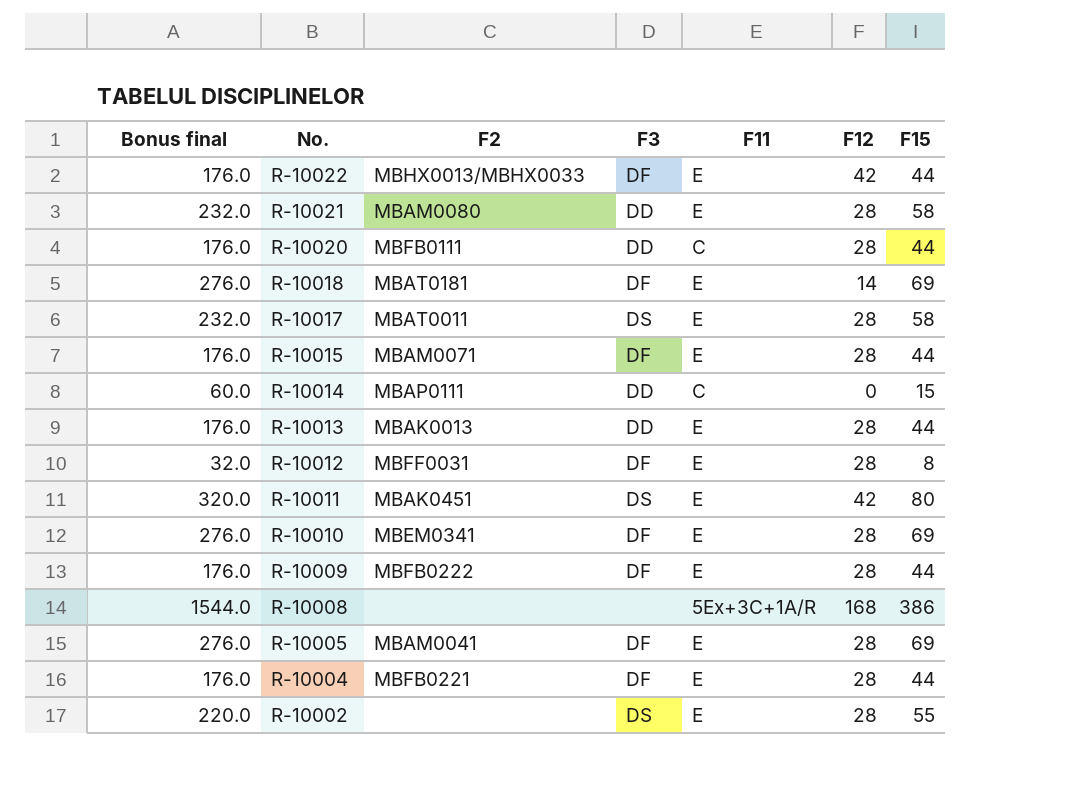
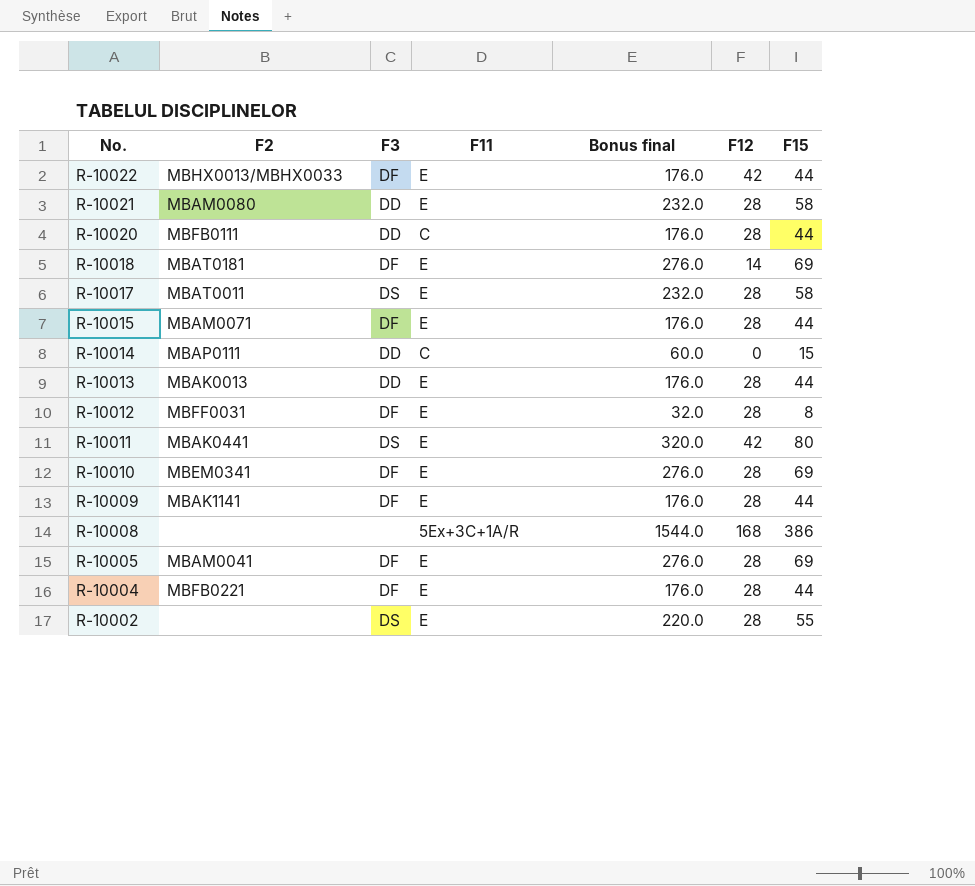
column Bonus final | position: 1 -> 5
R-10011 | F2: MBAK0451 -> MBAK0441
R-10009 | F2: MBFB0222 -> MBAK1141

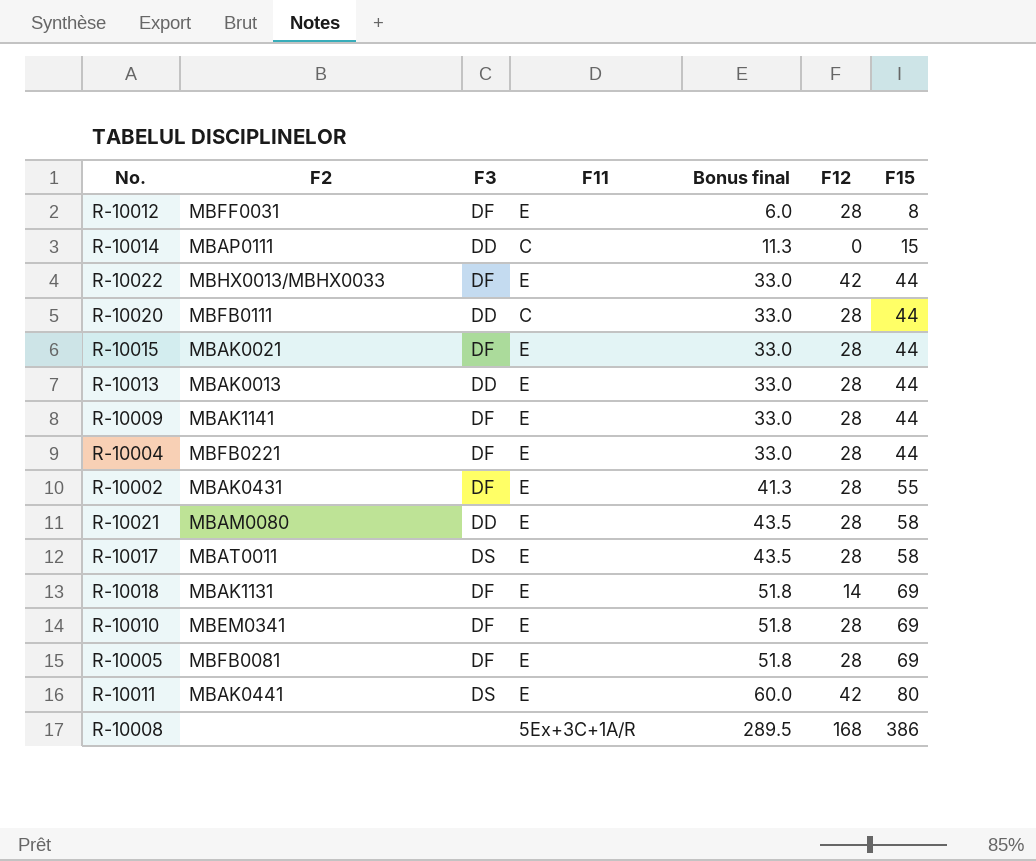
row order: No. descending -> Bonus final ascending
column Bonus final | formula: [F15] * 4 -> [F15] * 0.75
R-10015 | F2: MBAM0071 -> MBAK0021
R-10002 | F2: none -> MBAK0431
R-10002 | F3: DS -> DF
R-10018 | F2: MBAT0181 -> MBAK1131
R-10005 | F2: MBAM0041 -> MBFB0081

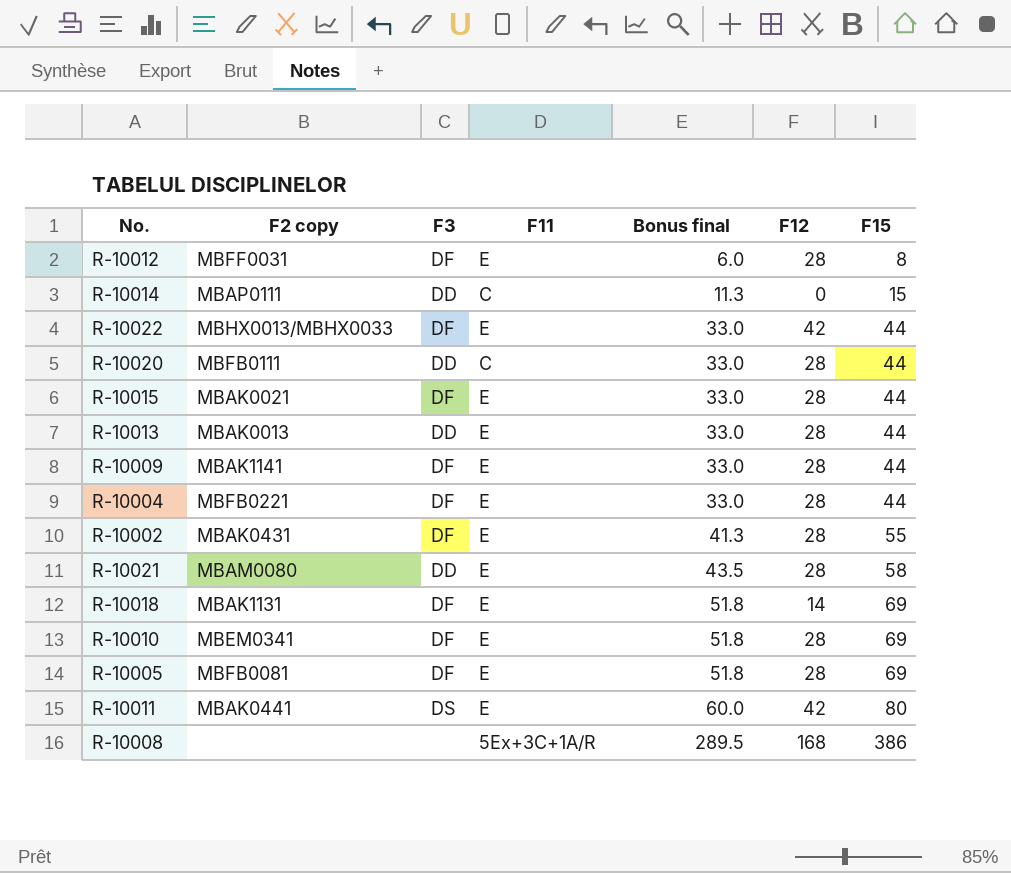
column name: F2 -> F2 copy
row R-10017: MBAT0011 | DS | E | 43.5 | 28 | 58 -> none

